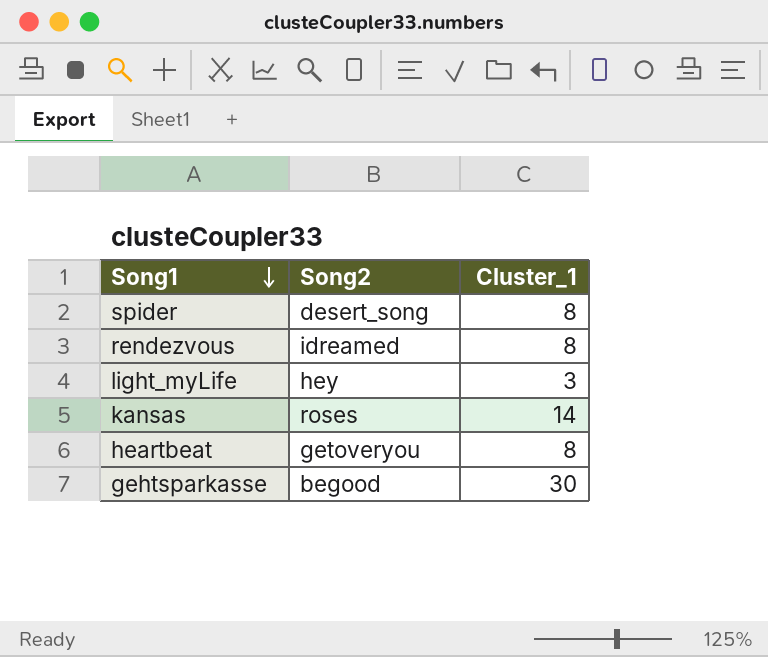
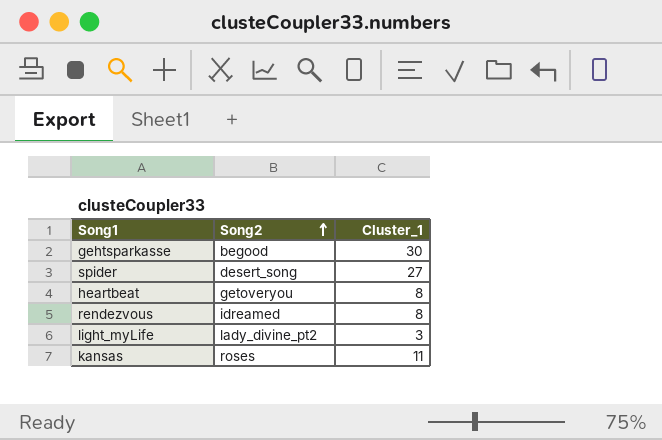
row order: Song1 descending -> Song2 ascending
spider | Cluster_1: 8 -> 27
light_myLife | Song2: hey -> lady_divine_pt2
kansas | Cluster_1: 14 -> 11

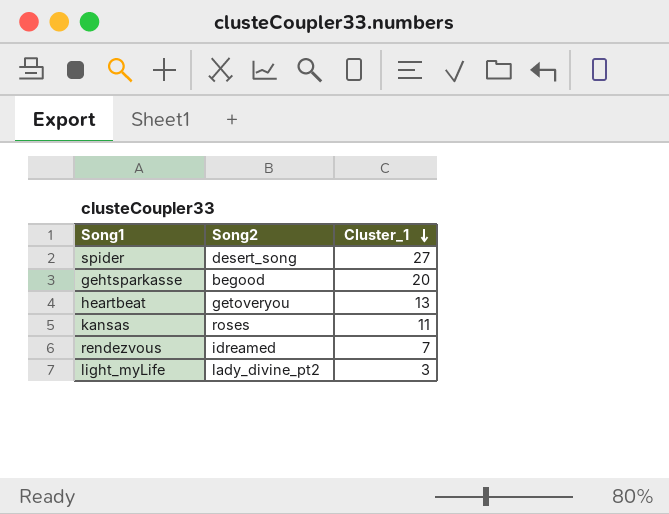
row order: Song2 ascending -> Cluster_1 descending
gehtsparkasse | Cluster_1: 30 -> 20
heartbeat | Cluster_1: 8 -> 13
rendezvous | Cluster_1: 8 -> 7

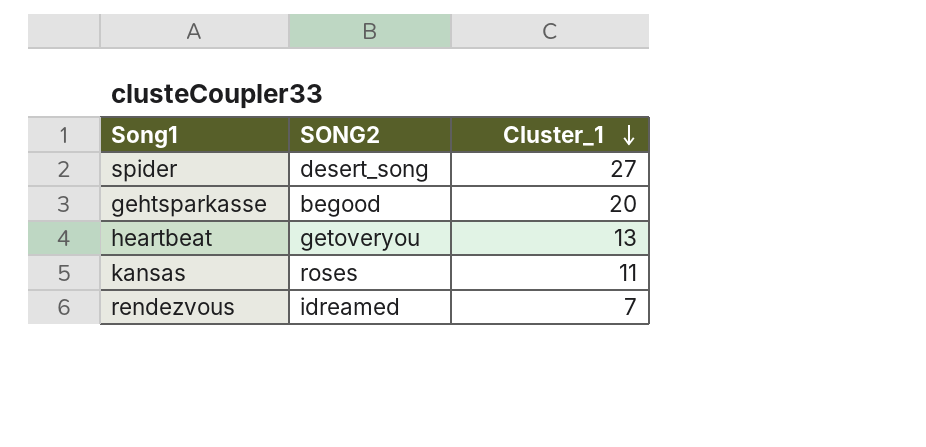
column name: Song2 -> SONG2
row light_myLife: lady_divine_pt2 | 3 -> none

